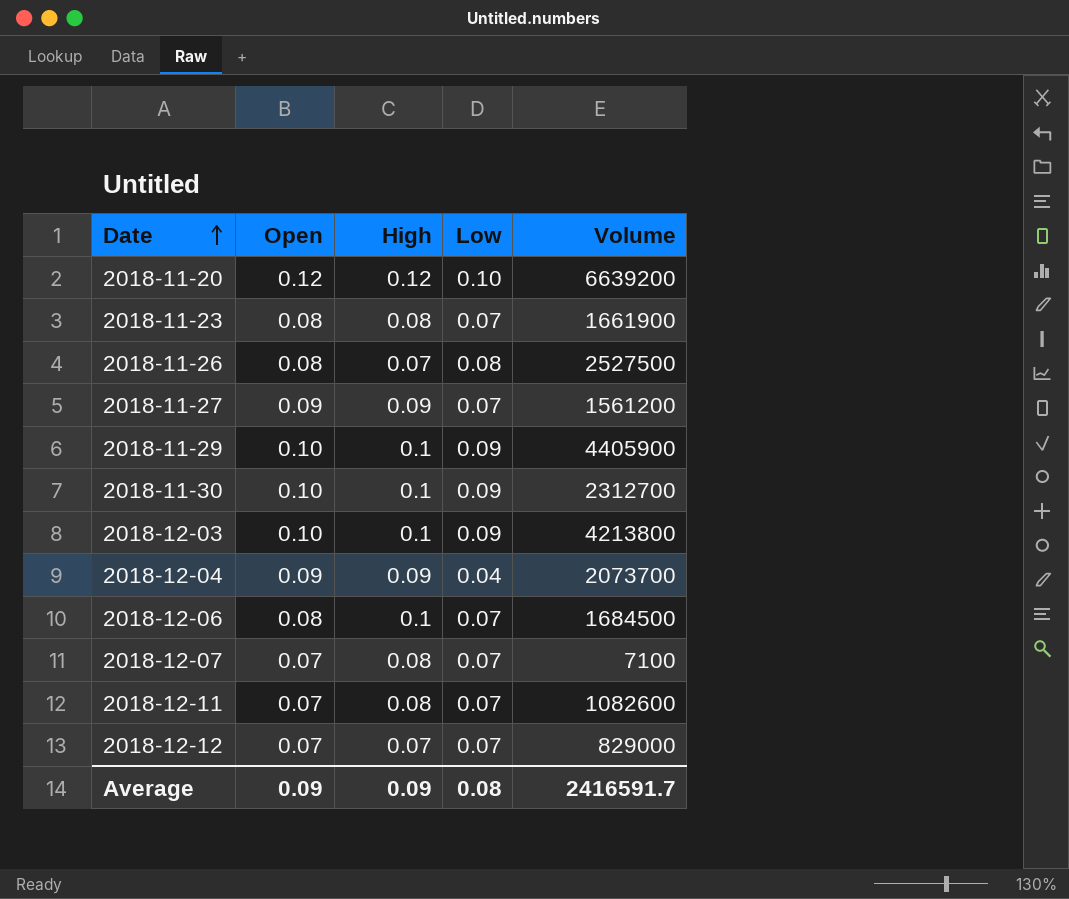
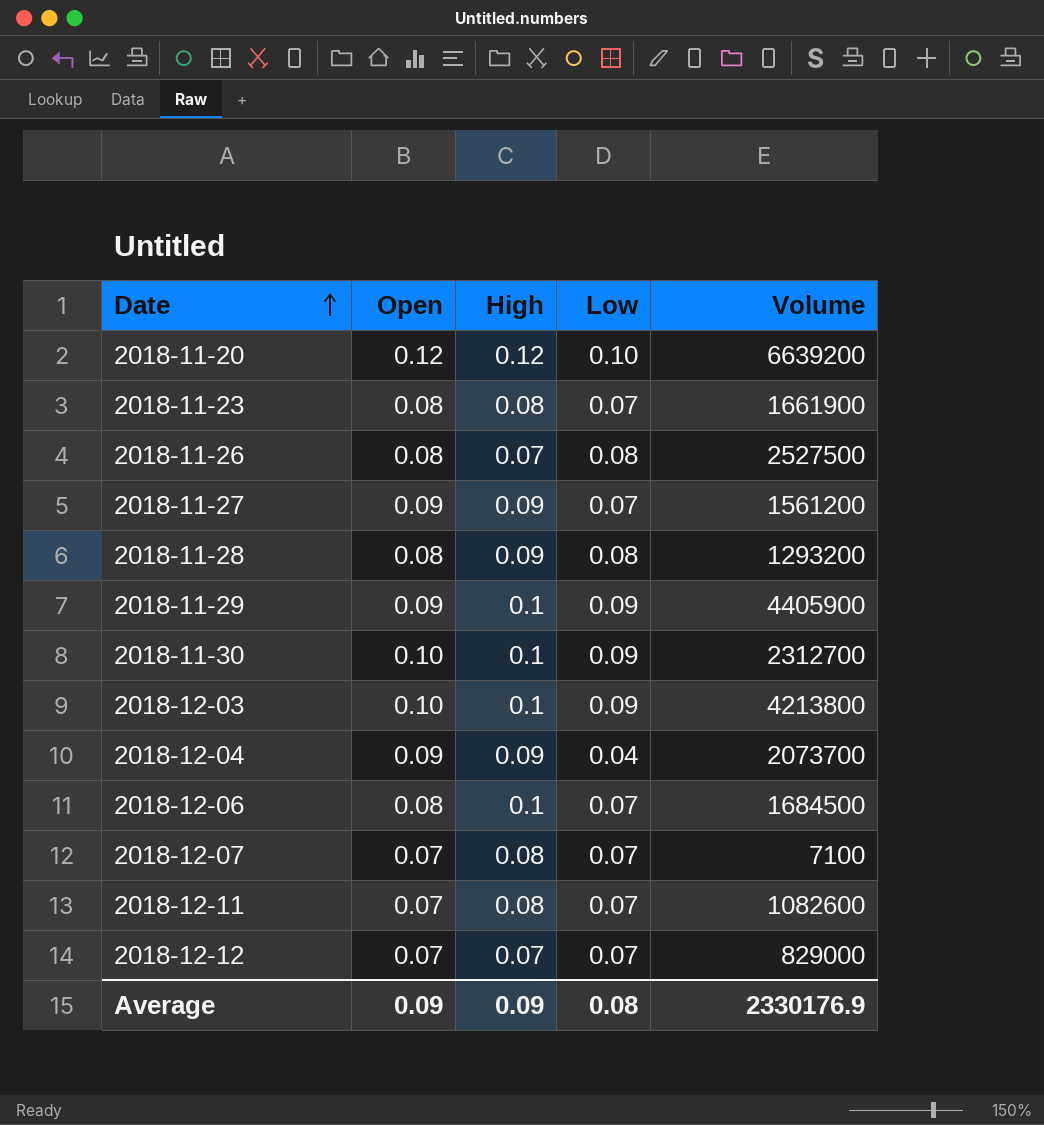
row 2018-11-28: none -> 0.08 | 0.09 | 0.08 | 1293200
2018-11-29 | Open: 0.10 -> 0.09
Average | Volume: 2416591.7 -> 2330176.9

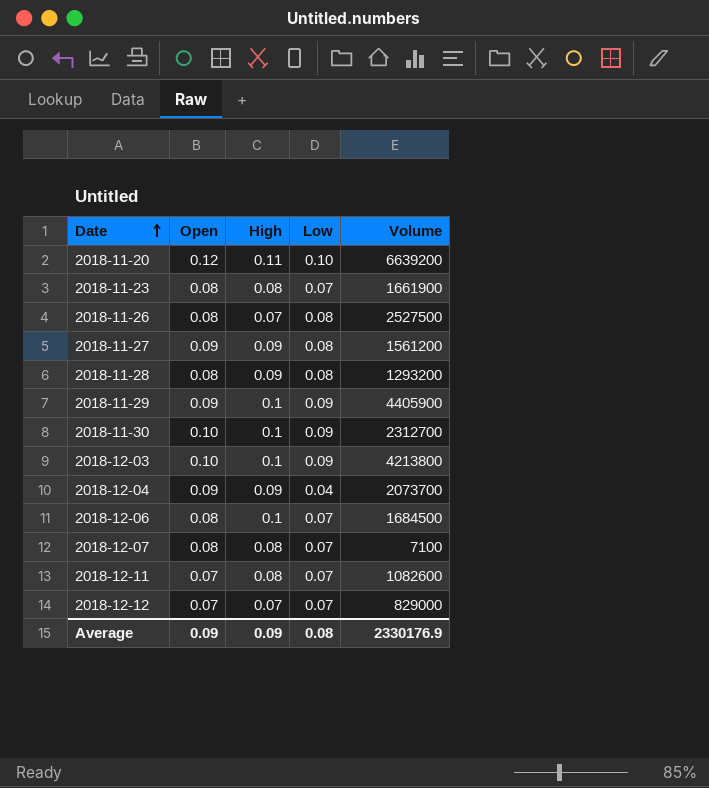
2018-11-20 | High: 0.12 -> 0.11
2018-11-27 | Low: 0.07 -> 0.08
2018-12-07 | Open: 0.07 -> 0.08

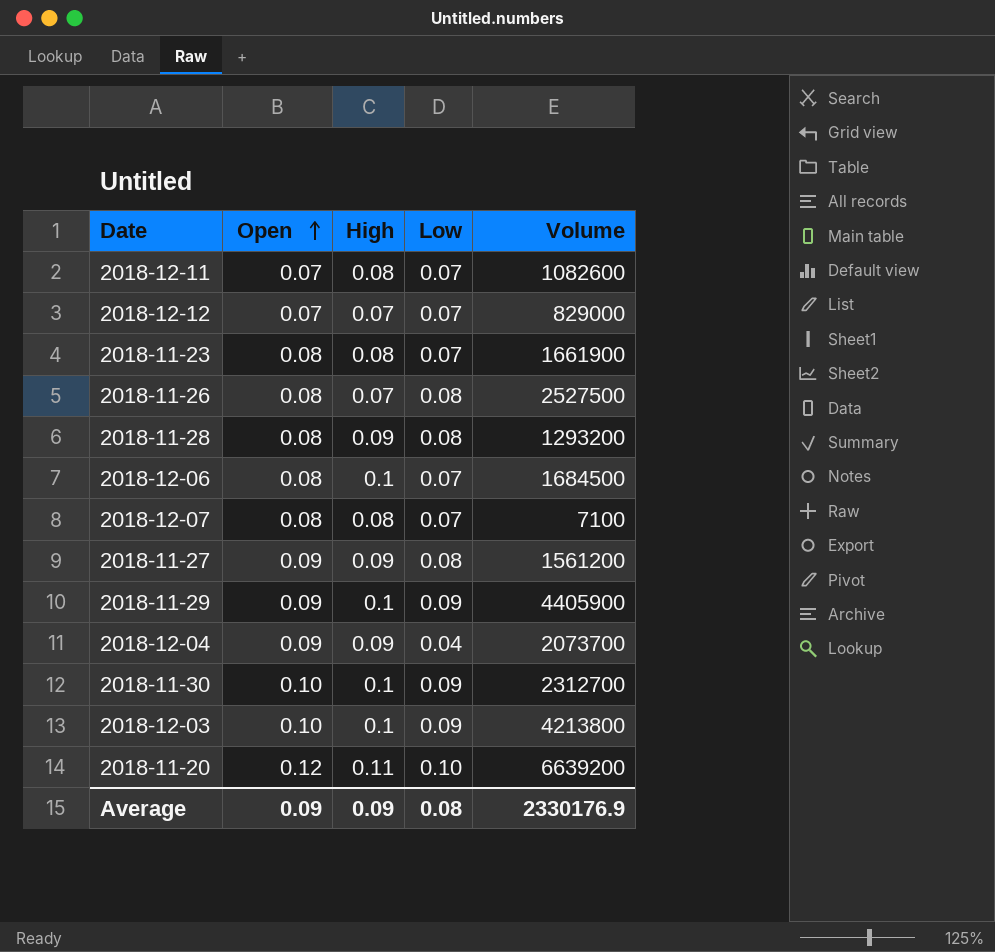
row order: Date ascending -> Open ascending

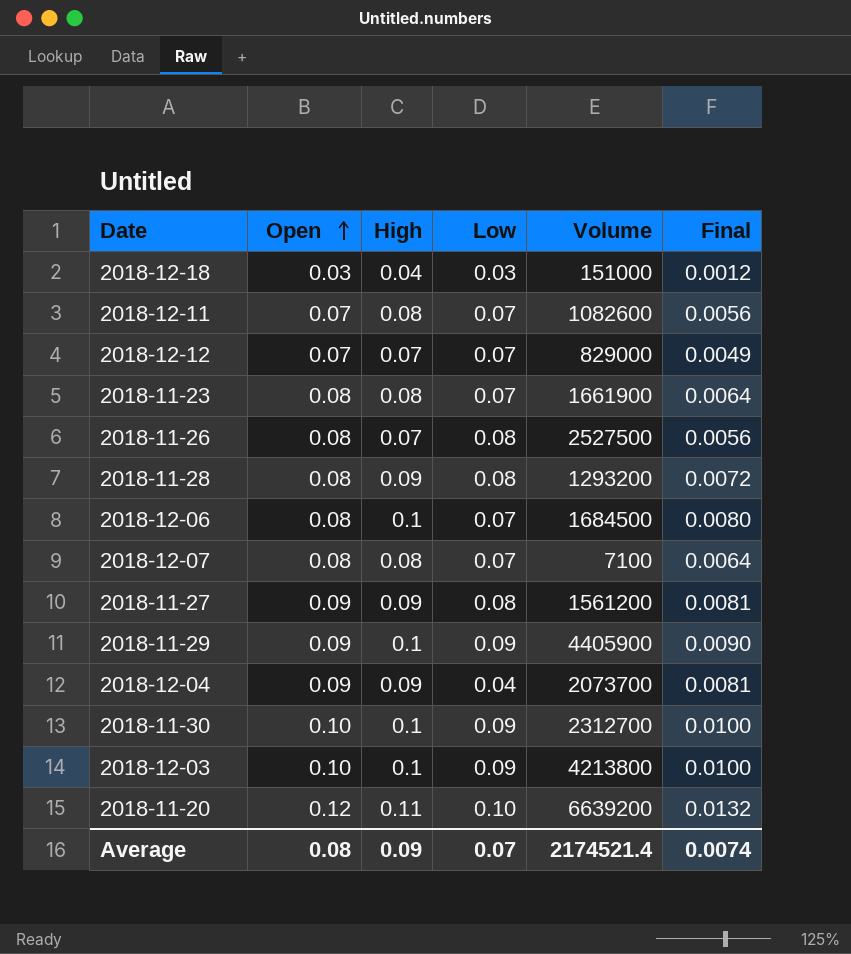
column Final | formula: none -> [Open] * [High]
row 2018-12-18: none -> 0.03 | 0.04 | 0.03 | 151000 | 0.0012
Average | Open: 0.09 -> 0.08
Average | Low: 0.08 -> 0.07
Average | Volume: 2330176.9 -> 2174521.4

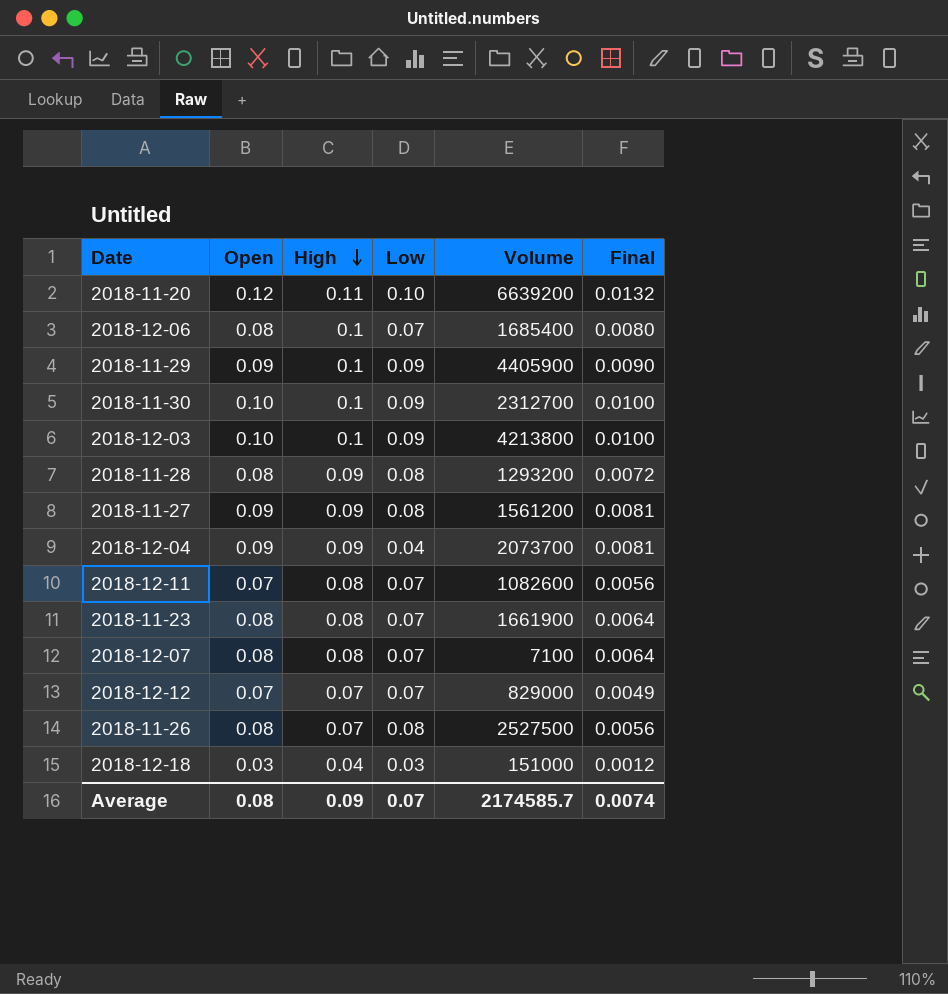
row order: Open ascending -> High descending
2018-12-06 | Volume: 1684500 -> 1685400
Average | Volume: 2174521.4 -> 2174585.7

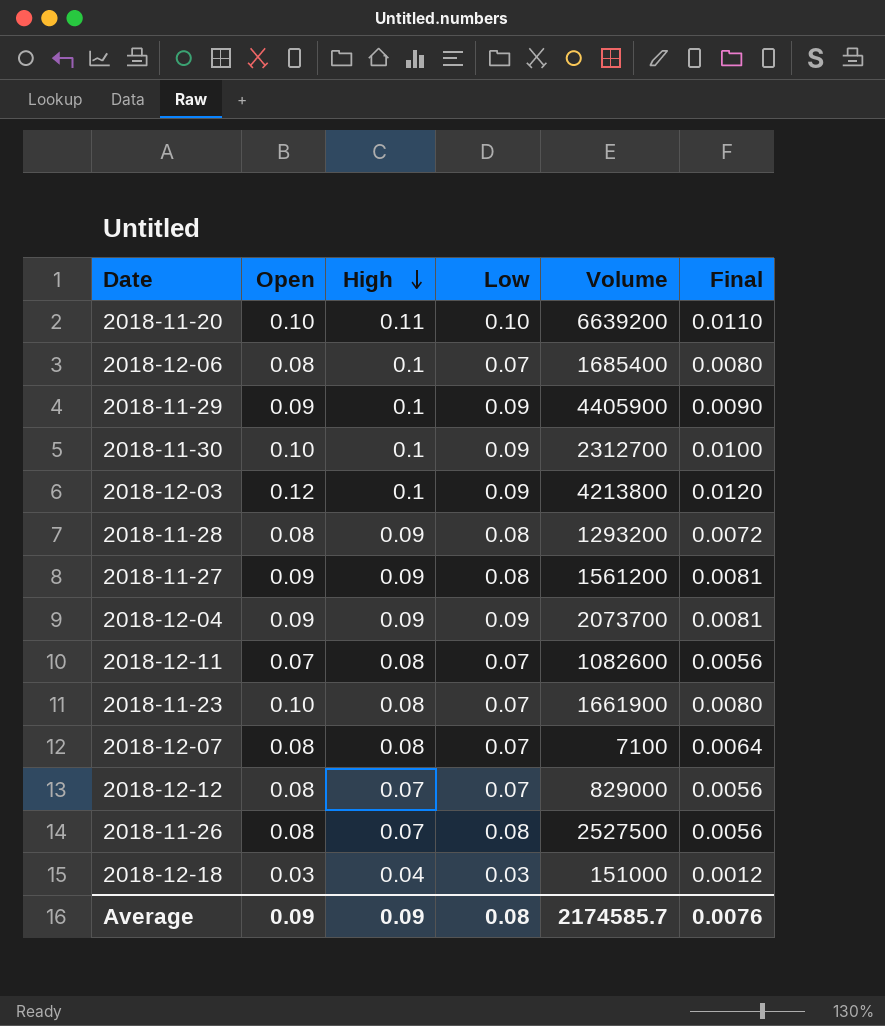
2018-11-20 | Open: 0.12 -> 0.10
2018-11-20 | Final: 0.0132 -> 0.0110
2018-12-03 | Open: 0.10 -> 0.12
2018-12-03 | Final: 0.0100 -> 0.0120
2018-12-04 | Low: 0.04 -> 0.09
2018-11-23 | Open: 0.08 -> 0.10
2018-11-23 | Final: 0.0064 -> 0.0080
2018-12-12 | Open: 0.07 -> 0.08
2018-12-12 | Final: 0.0049 -> 0.0056
Average | Open: 0.08 -> 0.09
Average | Low: 0.07 -> 0.08
Average | Final: 0.0074 -> 0.0076

